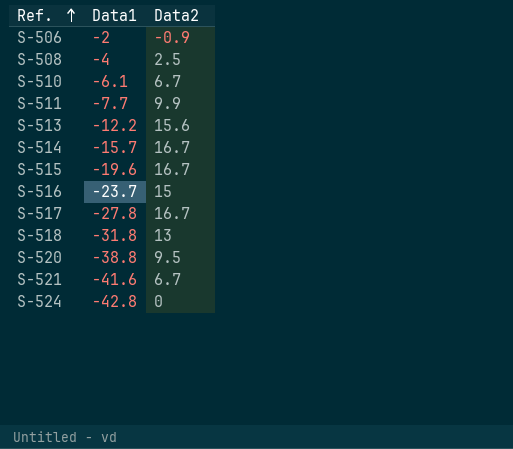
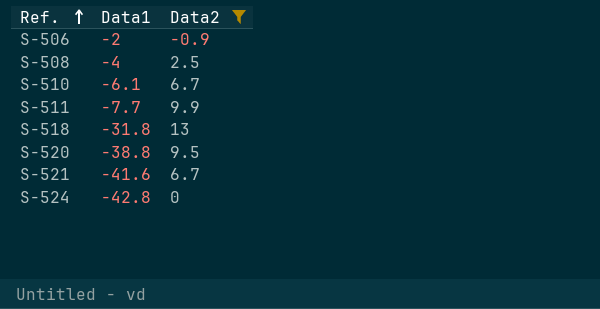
filter: none -> Data2 <= 13

